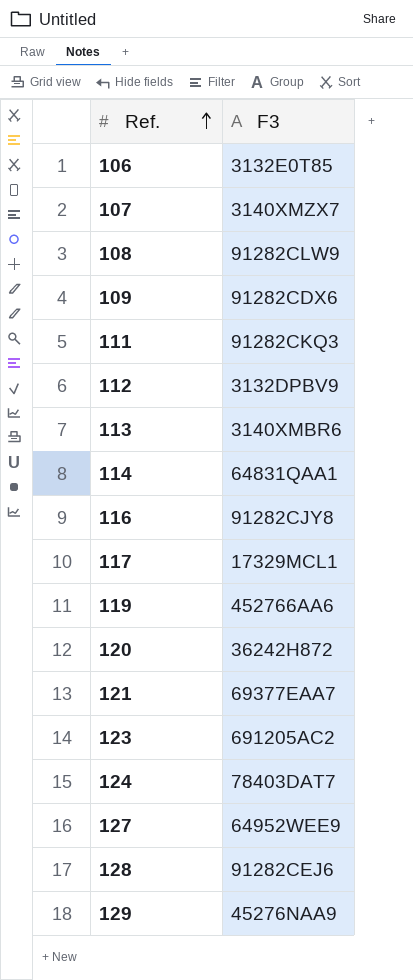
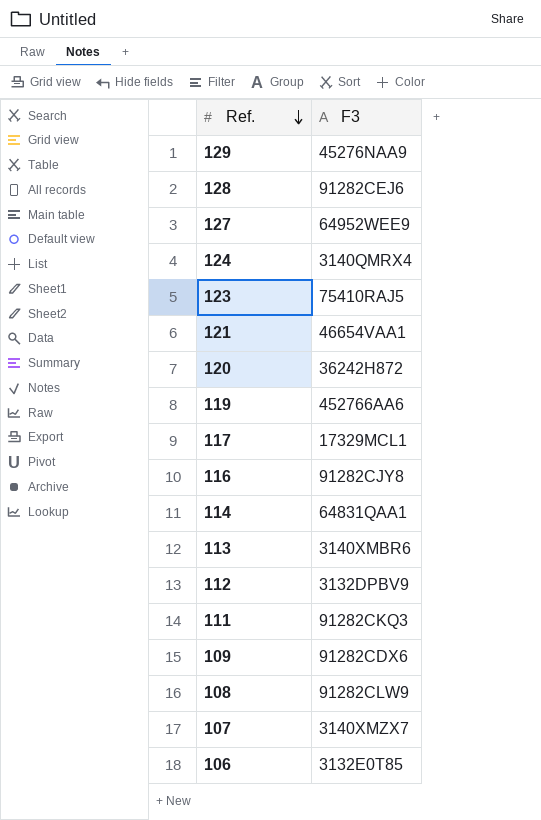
row order: Ref. ascending -> Ref. descending
124 | F3: 78403DAT7 -> 3140QMRX4
123 | F3: 691205AC2 -> 75410RAJ5
121 | F3: 69377EAA7 -> 46654VAA1

